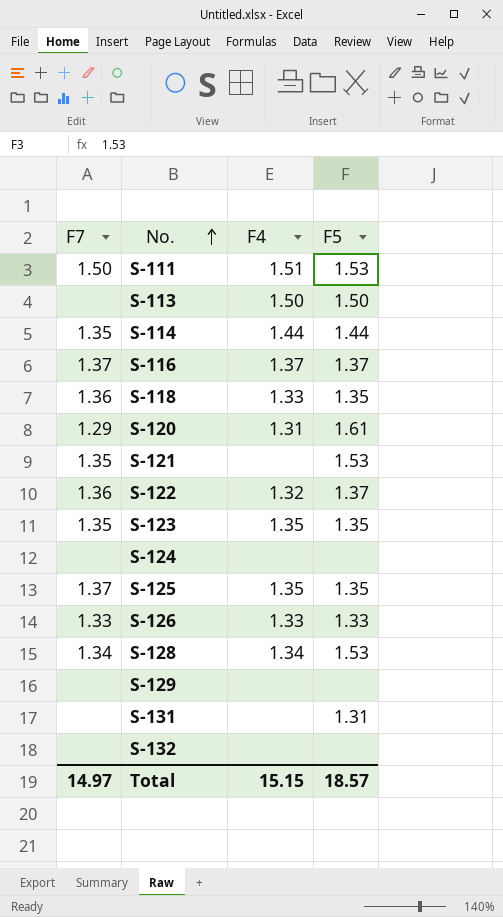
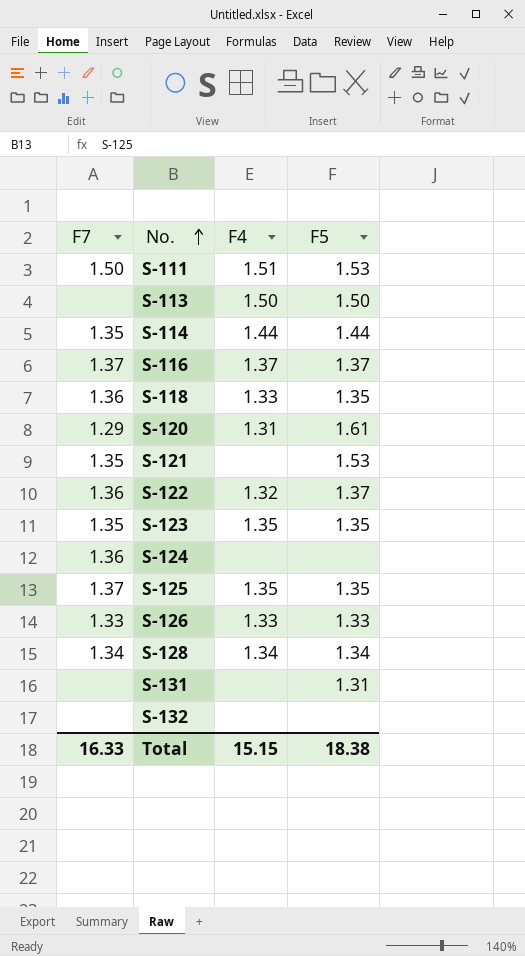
row S-129: none | none | none -> none
S-124 | F7: none -> 1.36
S-128 | F5: 1.53 -> 1.34
Total | F7: 14.97 -> 16.33
Total | F5: 18.57 -> 18.38

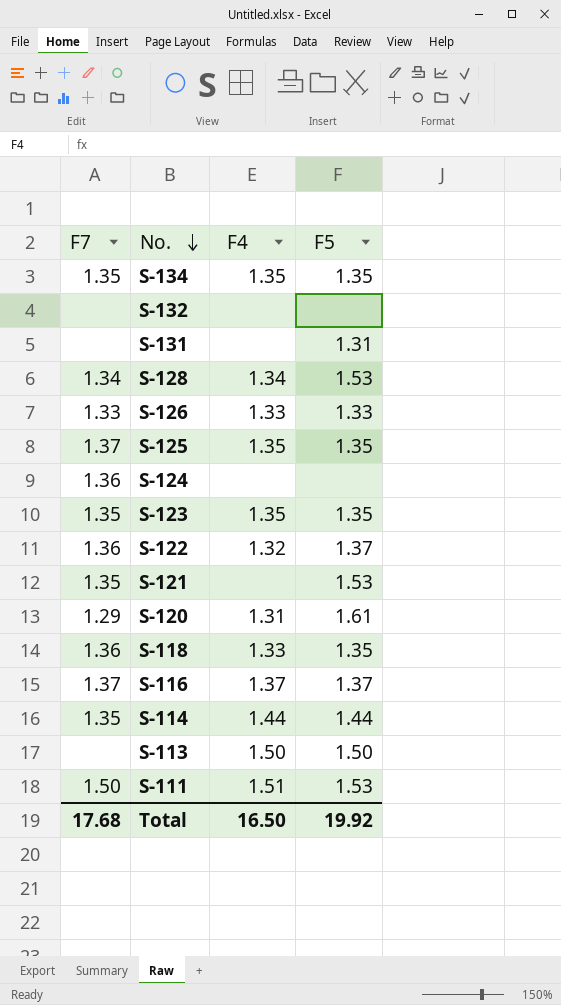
row order: No. ascending -> No. descending
row S-134: none -> 1.35 | 1.35 | 1.35
S-128 | F5: 1.34 -> 1.53
Total | F7: 16.33 -> 17.68
Total | F4: 15.15 -> 16.50
Total | F5: 18.38 -> 19.92

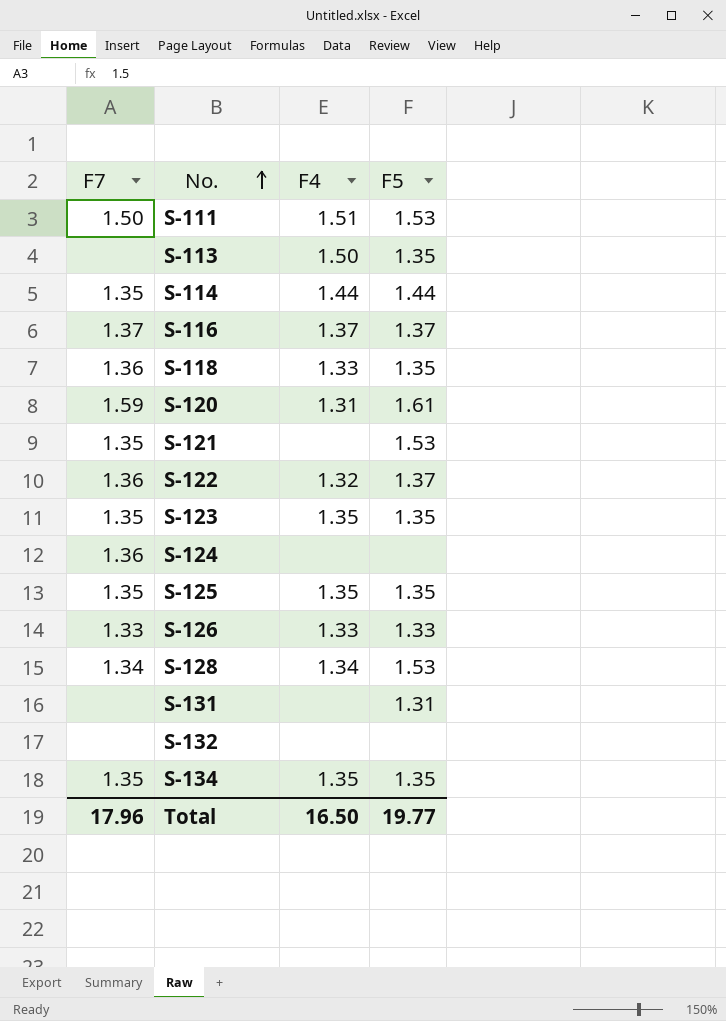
row order: No. descending -> No. ascending
S-113 | F5: 1.50 -> 1.35
S-120 | F7: 1.29 -> 1.59
S-125 | F7: 1.37 -> 1.35
Total | F7: 17.68 -> 17.96
Total | F5: 19.92 -> 19.77

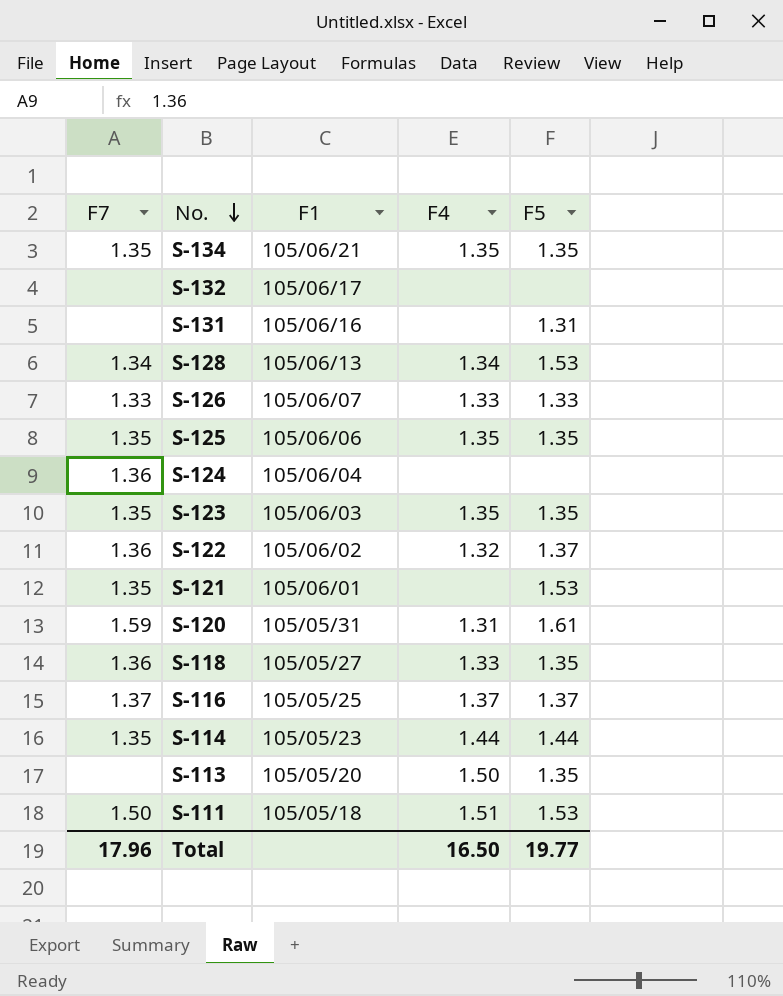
row order: No. ascending -> No. descending
column F1 | position: none -> 3

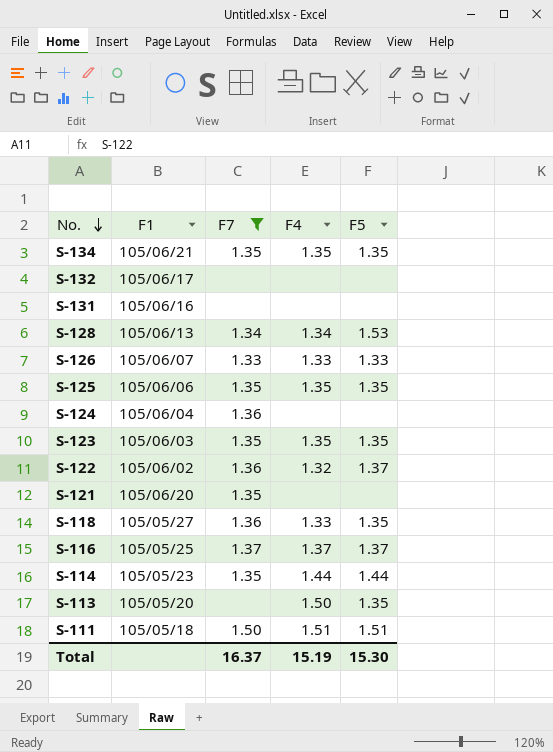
filter: none -> F7 != 1.59
column F7 | position: 1 -> 3
S-131 | F5: 1.31 -> none
S-121 | F1: 105/06/01 -> 105/06/20
S-121 | F5: 1.53 -> none
S-111 | F5: 1.53 -> 1.51
Total | F7: 17.96 -> 16.37
Total | F4: 16.50 -> 15.19
Total | F5: 19.77 -> 15.30

